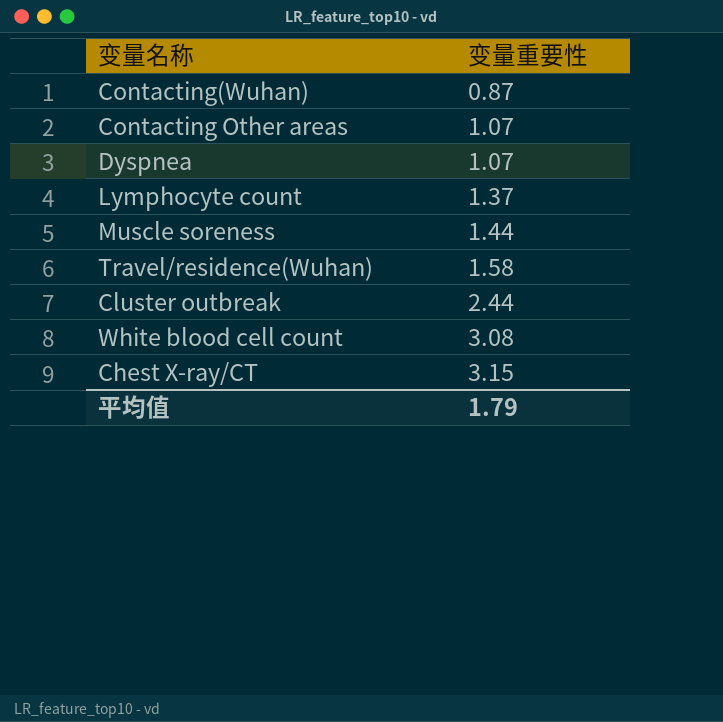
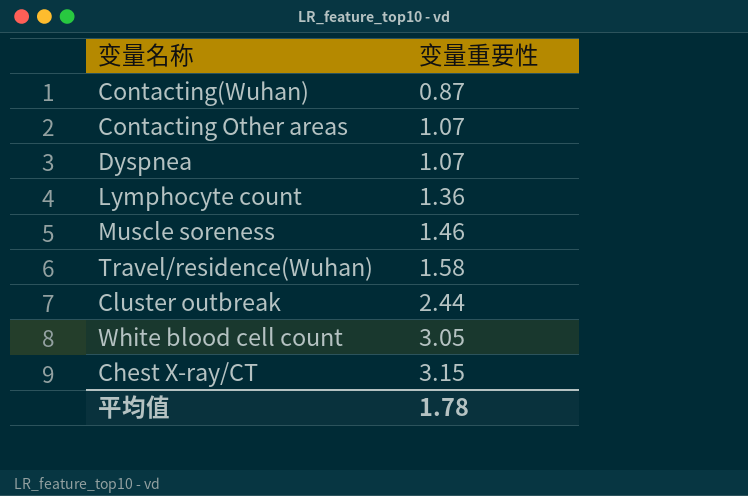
Lymphocyte count | 变量重要性: 1.37 -> 1.36
Muscle soreness | 变量重要性: 1.44 -> 1.46
White blood cell count | 变量重要性: 3.08 -> 3.05
平均值 | 变量重要性: 1.79 -> 1.78

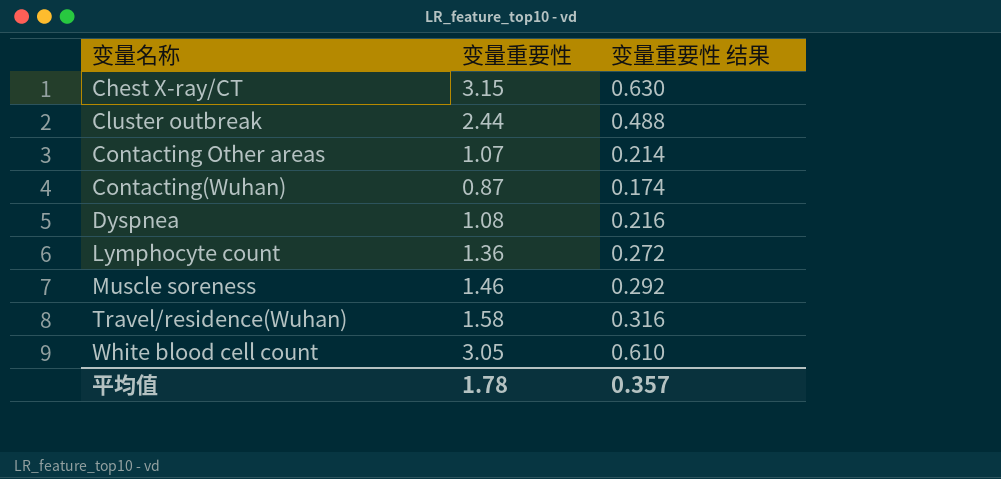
row order: 变量重要性 ascending -> 变量名称 ascending
column 变量重要性 结果 | formula: none -> [变量重要性] * 0.2
Dyspnea | 变量重要性: 1.07 -> 1.08

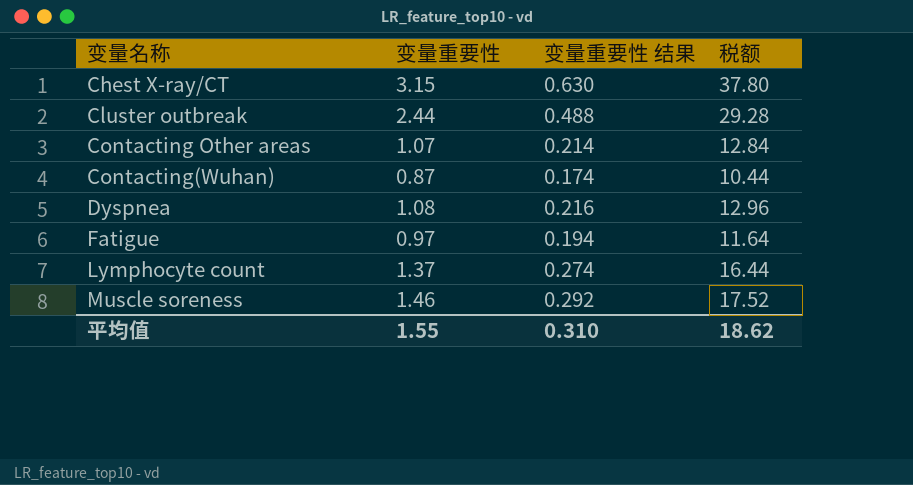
column 税额 | formula: none -> [变量重要性] * 12
row Travel/residence(Wuhan): 1.58 | 0.316 -> none
row White blood cell count: 3.05 | 0.610 -> none
row Fatigue: none -> 0.97 | 0.194 | 11.64
Lymphocyte count | 变量重要性: 1.36 -> 1.37
Lymphocyte count | 变量重要性 结果: 0.272 -> 0.274
平均值 | 变量重要性: 1.78 -> 1.55
平均值 | 变量重要性 结果: 0.357 -> 0.310

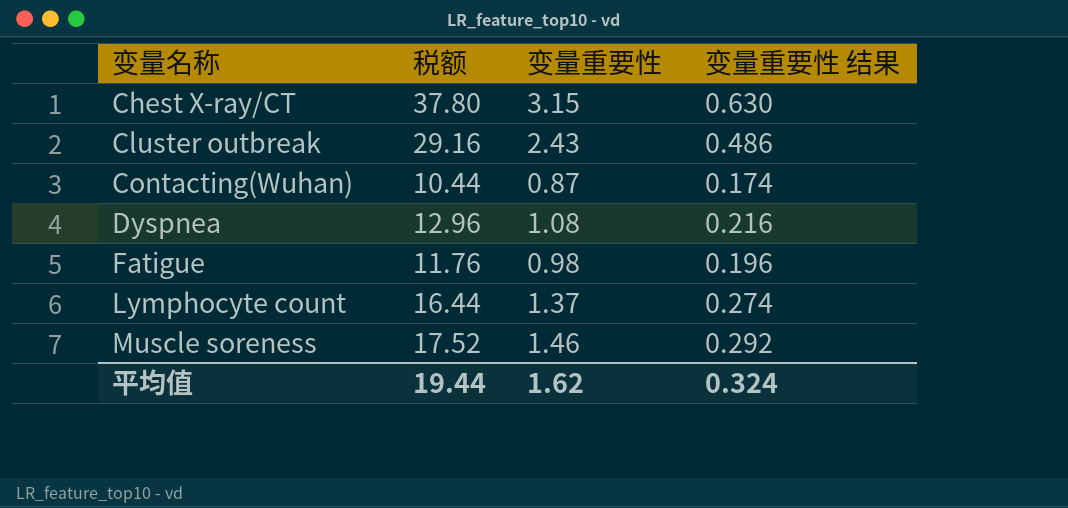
column 税额 | position: 4 -> 2
row Contacting Other areas: 1.07 | 0.214 | 12.84 -> none
Cluster outbreak | 税额: 29.28 -> 29.16
Cluster outbreak | 变量重要性: 2.44 -> 2.43
Cluster outbreak | 变量重要性 结果: 0.488 -> 0.486
Fatigue | 税额: 11.64 -> 11.76
Fatigue | 变量重要性: 0.97 -> 0.98
Fatigue | 变量重要性 结果: 0.194 -> 0.196
平均值 | 税额: 18.62 -> 19.44
平均值 | 变量重要性: 1.55 -> 1.62
平均值 | 变量重要性 结果: 0.310 -> 0.324

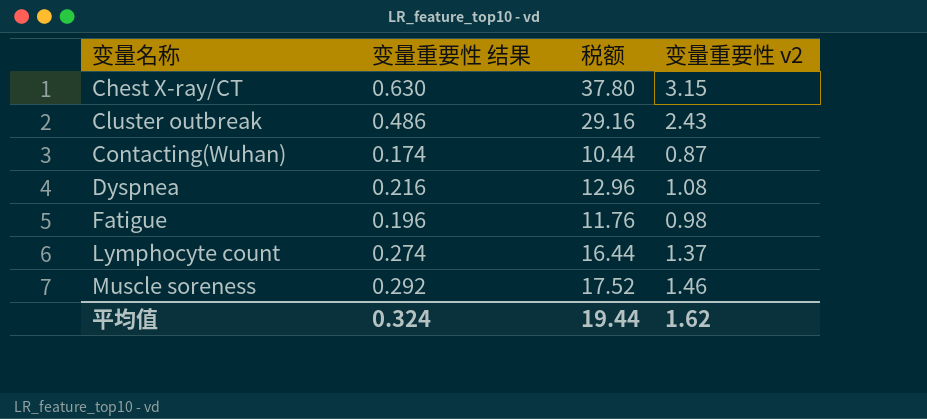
column 变量重要性 结果 | position: 4 -> 2
column name: 变量重要性 -> 变量重要性 v2

